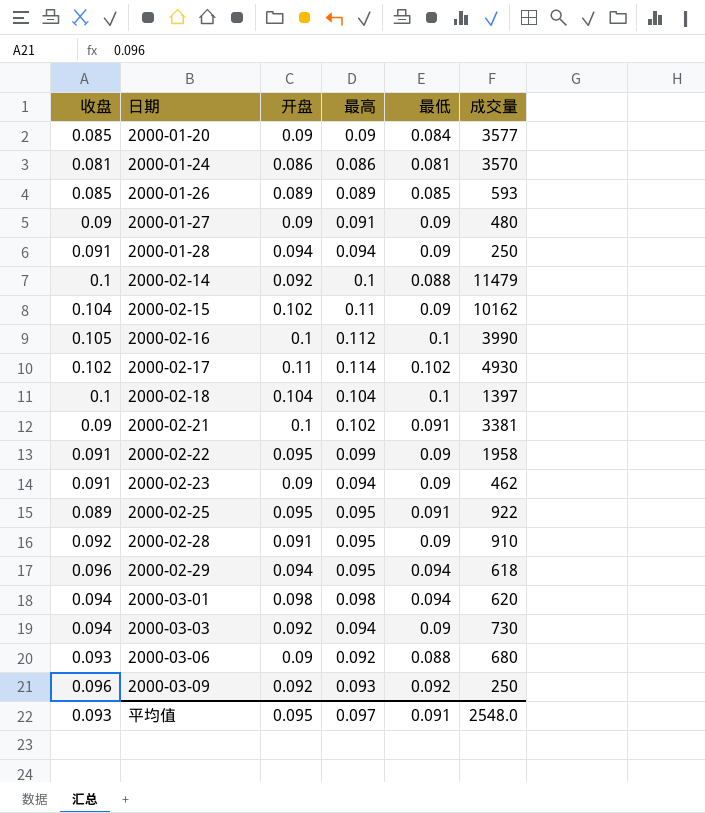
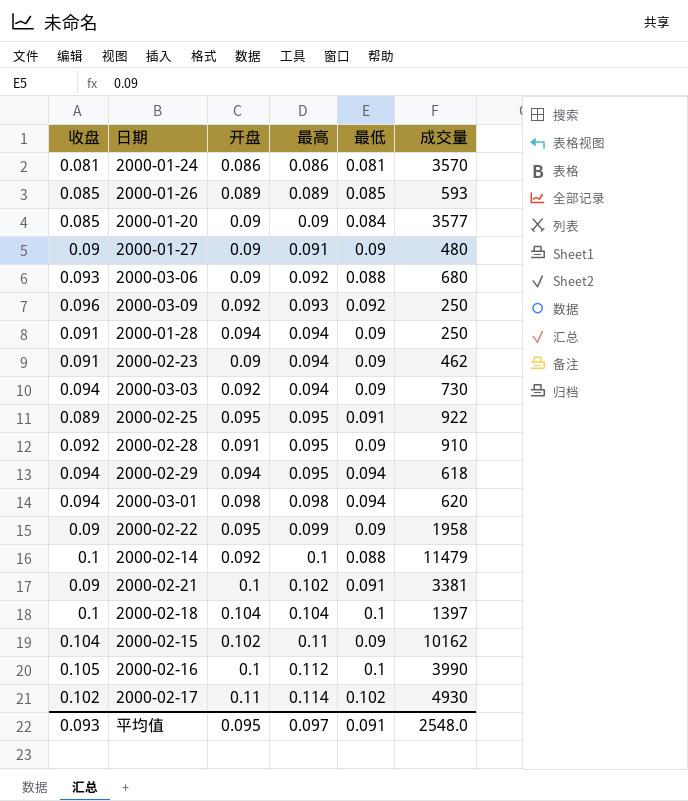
row order: 日期 ascending -> 最高 ascending
2000-02-29 | 收盘: 0.096 -> 0.094
2000-02-22 | 收盘: 0.091 -> 0.09

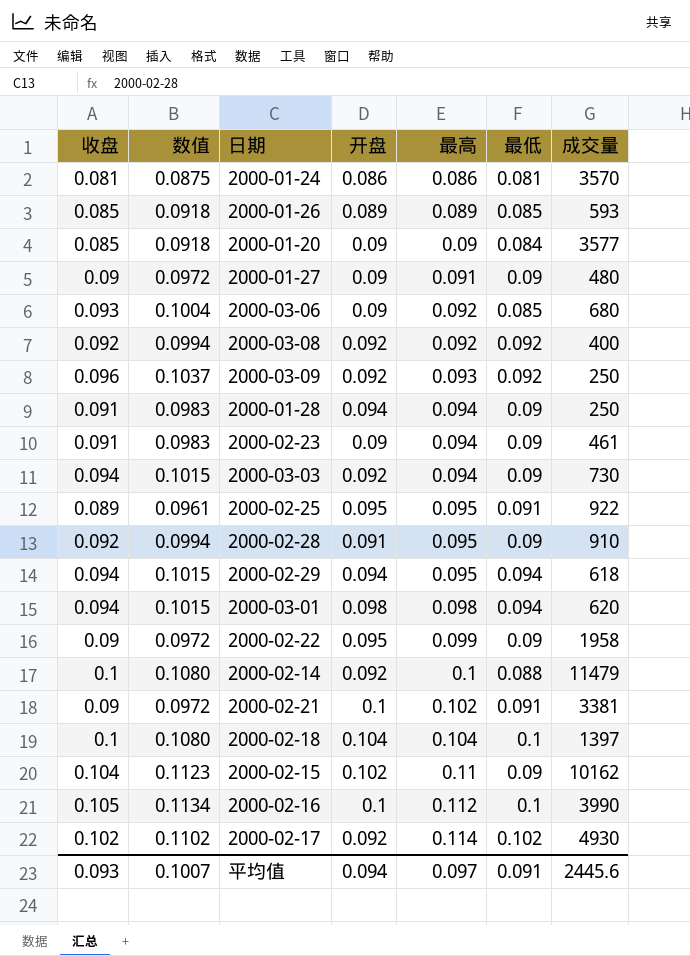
column 数值 | formula: none -> [收盘] * 1.08
2000-03-06 | 最低: 0.088 -> 0.085
row 2000-03-08: none -> 0.092 | 0.0994 | 0.092 | 0.092 | 0.092 | 400
2000-02-23 | 成交量: 462 -> 461
2000-02-17 | 开盘: 0.11 -> 0.092
平均值 | 开盘: 0.095 -> 0.094
平均值 | 成交量: 2548.0 -> 2445.6

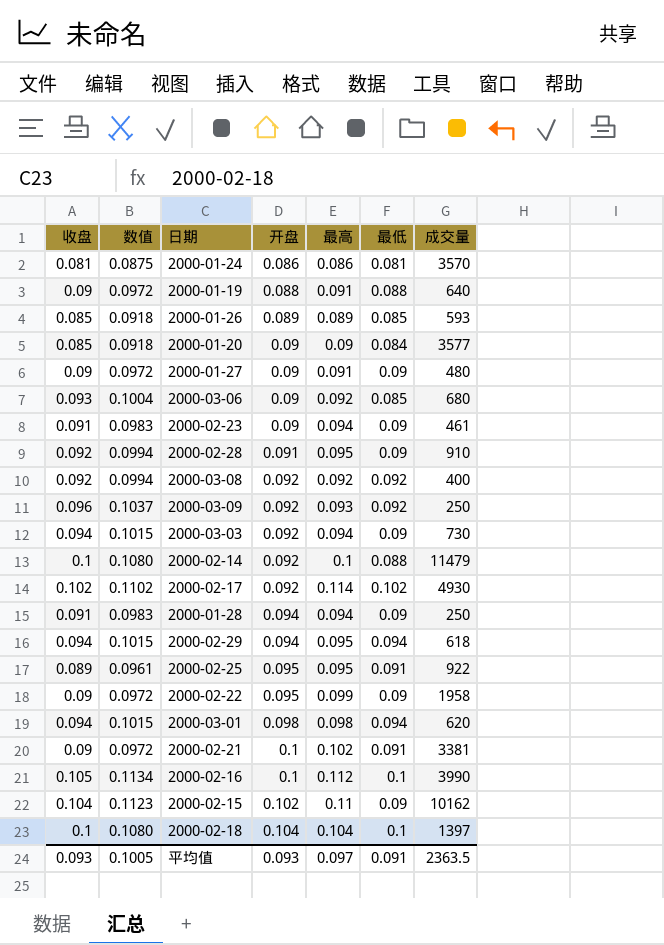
row order: 最高 ascending -> 开盘 ascending
row 2000-01-19: none -> 0.09 | 0.0972 | 0.088 | 0.091 | 0.088 | 640
平均值 | 数值: 0.1007 -> 0.1005
平均值 | 开盘: 0.094 -> 0.093
平均值 | 成交量: 2445.6 -> 2363.5

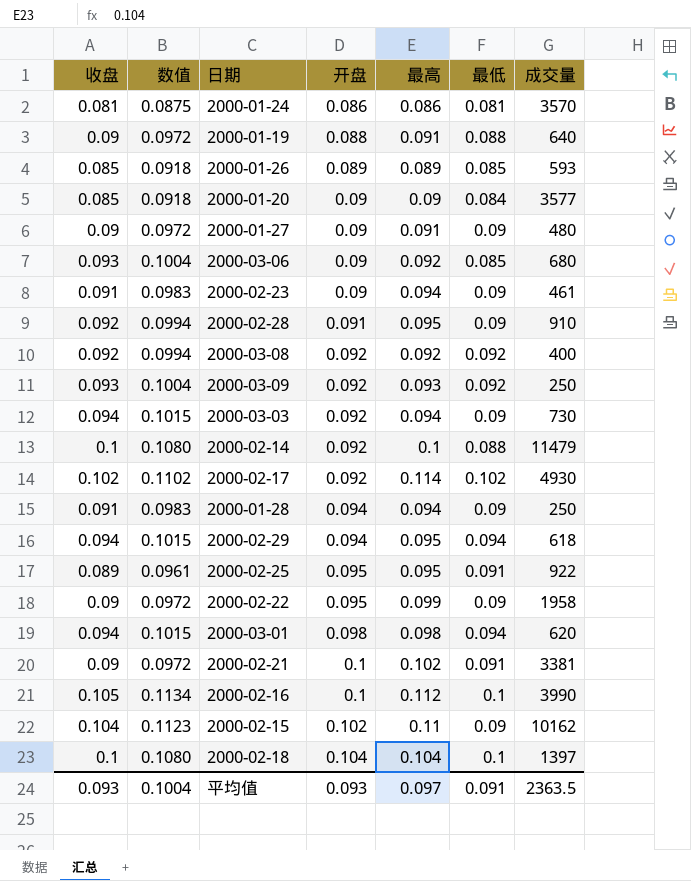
2000-03-09 | 收盘: 0.096 -> 0.093
2000-03-09 | 数值: 0.1037 -> 0.1004
平均值 | 数值: 0.1005 -> 0.1004

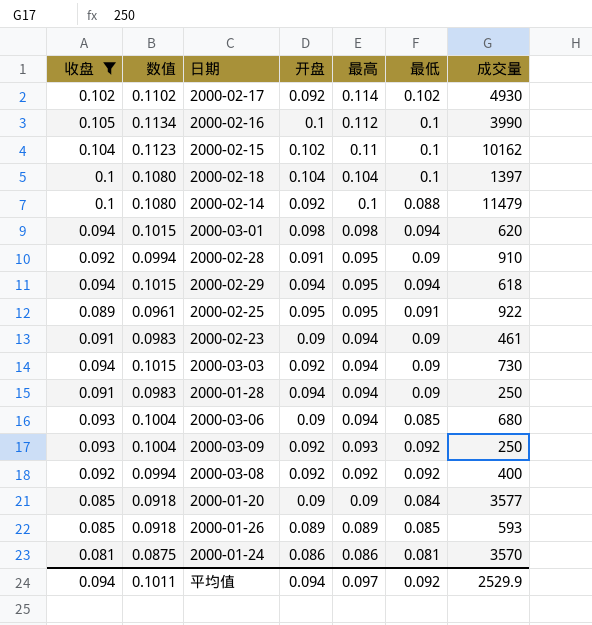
filter: none -> 收盘 != 0.09
row order: 开盘 ascending -> 最高 descending
2000-02-15 | 最低: 0.09 -> 0.1
2000-03-06 | 最高: 0.092 -> 0.094
平均值 | 收盘: 0.093 -> 0.094
平均值 | 数值: 0.1004 -> 0.1011
平均值 | 开盘: 0.093 -> 0.094
平均值 | 最低: 0.091 -> 0.092
平均值 | 成交量: 2363.5 -> 2529.9

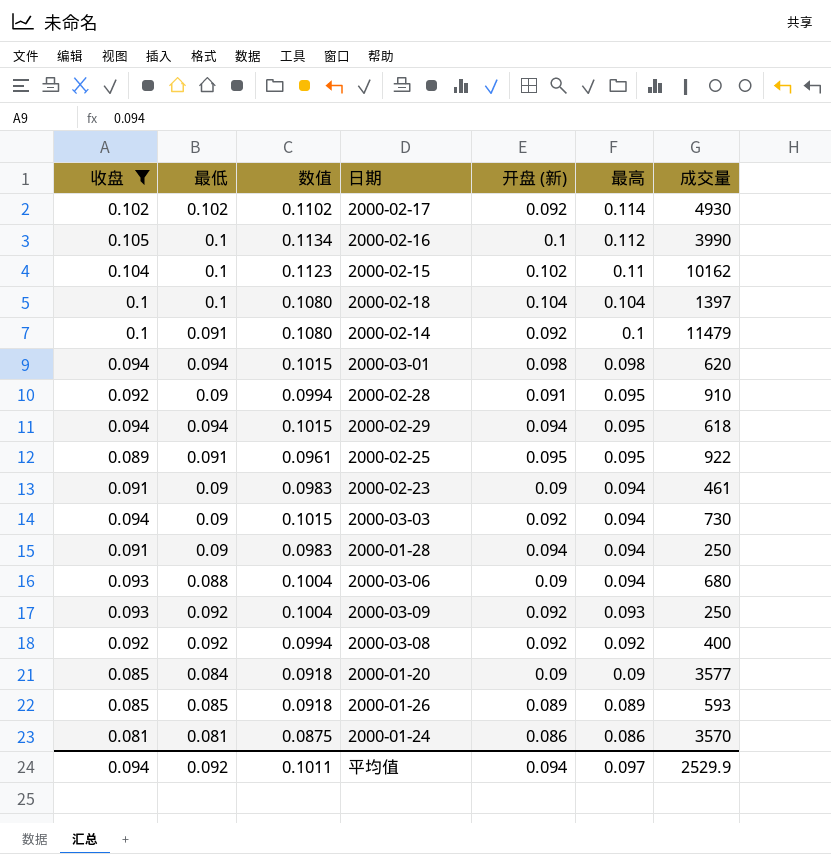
column 最低 | position: 6 -> 2
column name: 开盘 -> 开盘 (新)
2000-02-14 | 最低: 0.088 -> 0.091
2000-03-06 | 最低: 0.085 -> 0.088

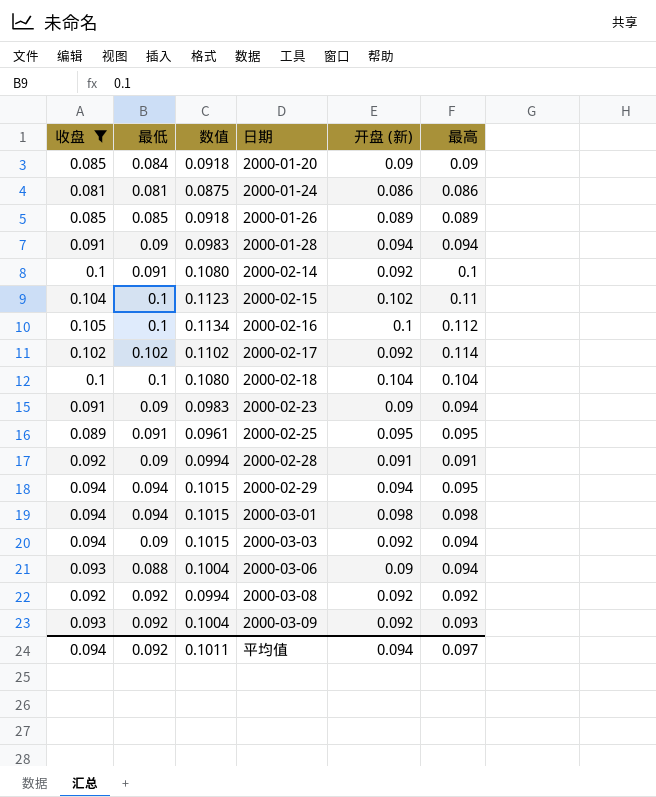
row order: 最高 descending -> 日期 ascending
column 成交量 | position: 7 -> none
2000-02-28 | 最高: 0.095 -> 0.091

